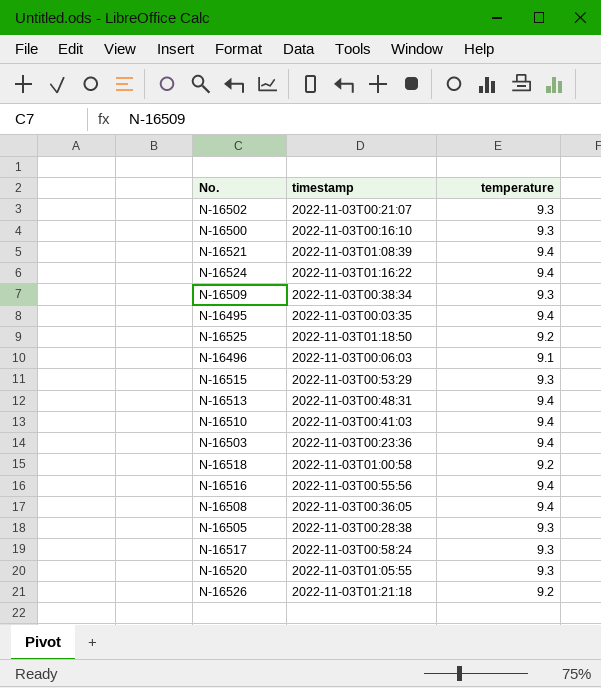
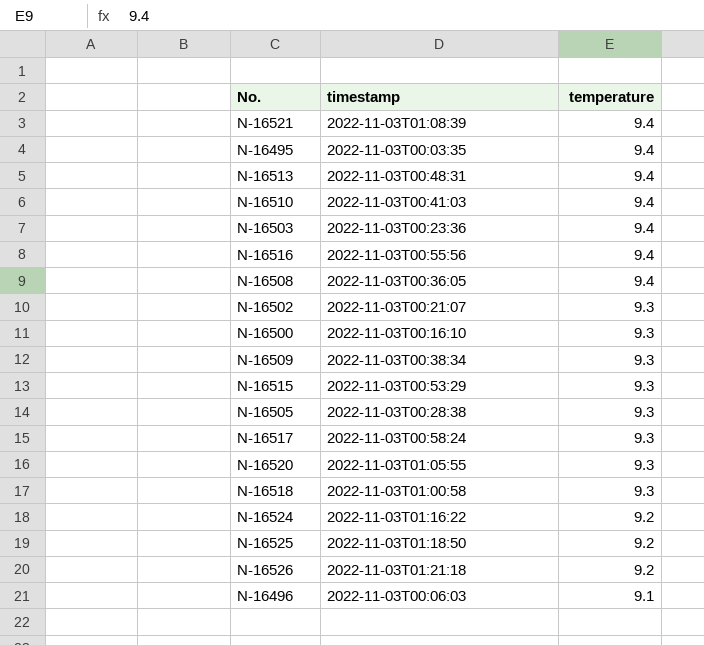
row order: none -> temperature descending
N-16518 | temperature: 9.2 -> 9.3
N-16524 | temperature: 9.4 -> 9.2

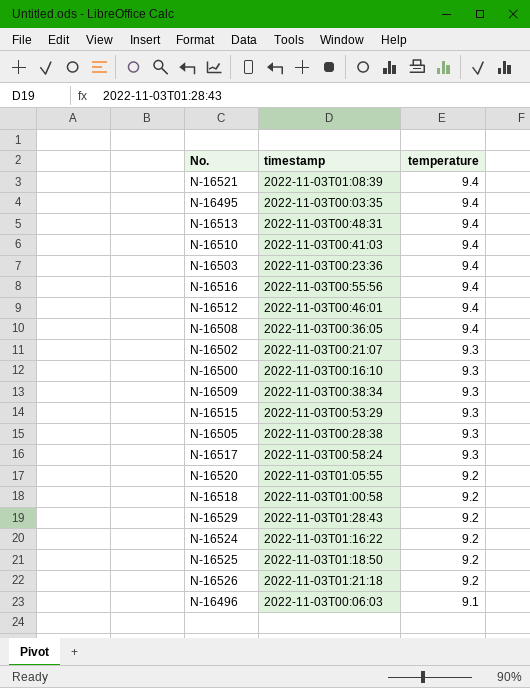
row N-16512: none -> 2022-11-03T00:46:01 | 9.4
N-16520 | temperature: 9.3 -> 9.2
N-16518 | temperature: 9.3 -> 9.2
row N-16529: none -> 2022-11-03T01:28:43 | 9.2

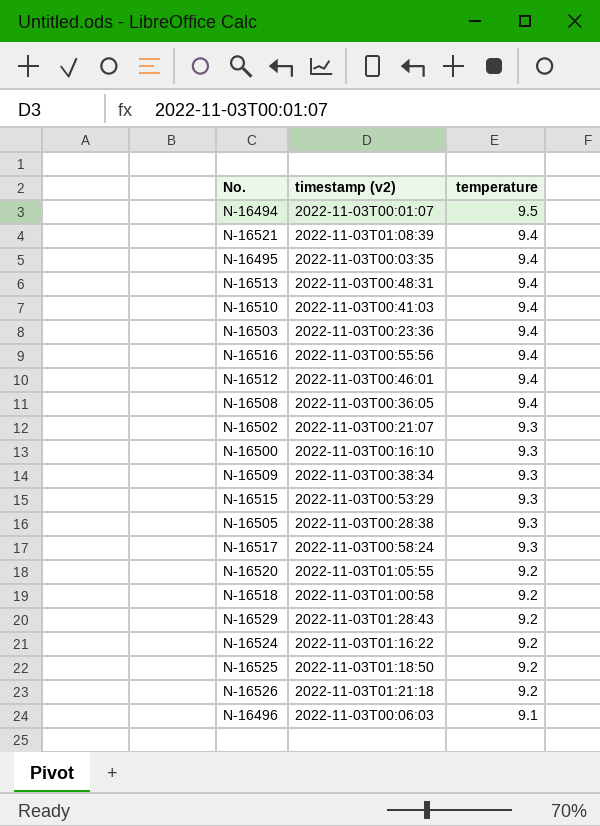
column name: timestamp -> timestamp (v2)
row N-16494: none -> 2022-11-03T00:01:07 | 9.5

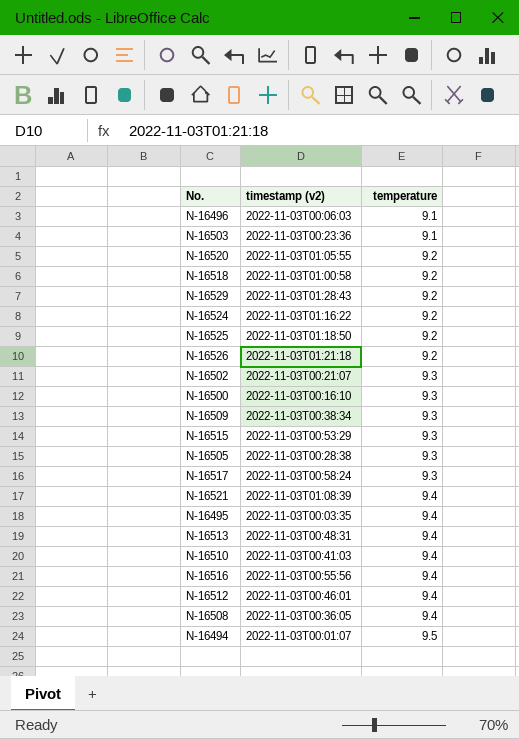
row order: temperature descending -> temperature ascending
N-16503 | temperature: 9.4 -> 9.1

